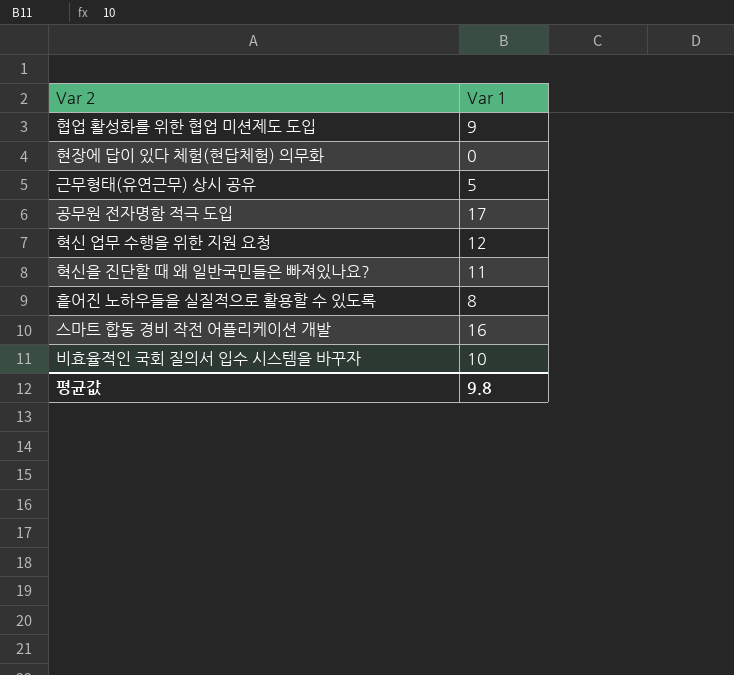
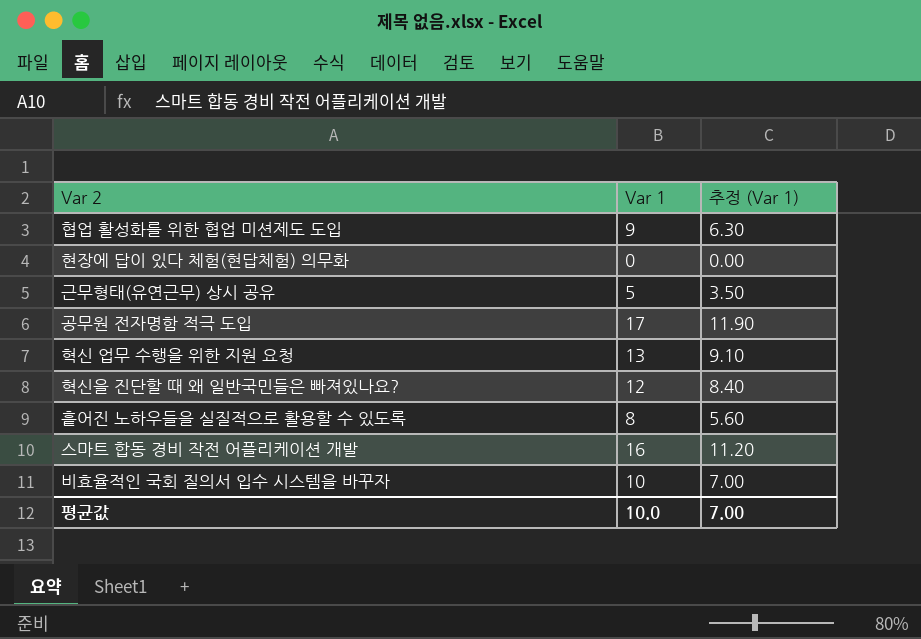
column 추정 (Var 1) | formula: none -> [Var 1] * 0.7
혁신 업무 수행을 위한 지원 요청 | Var 1: 12 -> 13
혁신을 진단할 때 왜 일반국민들은 빠져있나요? | Var 1: 11 -> 12
평균값 | Var 1: 9.8 -> 10.0

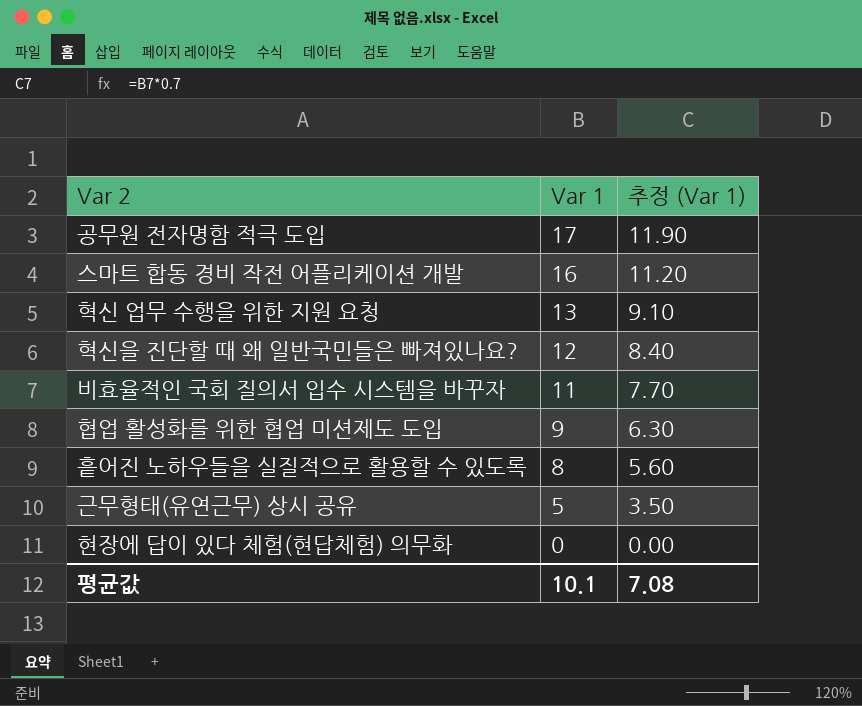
row order: none -> Var 1 descending
비효율적인 국회 질의서 입수 시스템을 바꾸자 | Var 1: 10 -> 11
비효율적인 국회 질의서 입수 시스템을 바꾸자 | 추정 (Var 1): 7.00 -> 7.70
평균값 | Var 1: 10.0 -> 10.1
평균값 | 추정 (Var 1): 7.00 -> 7.08

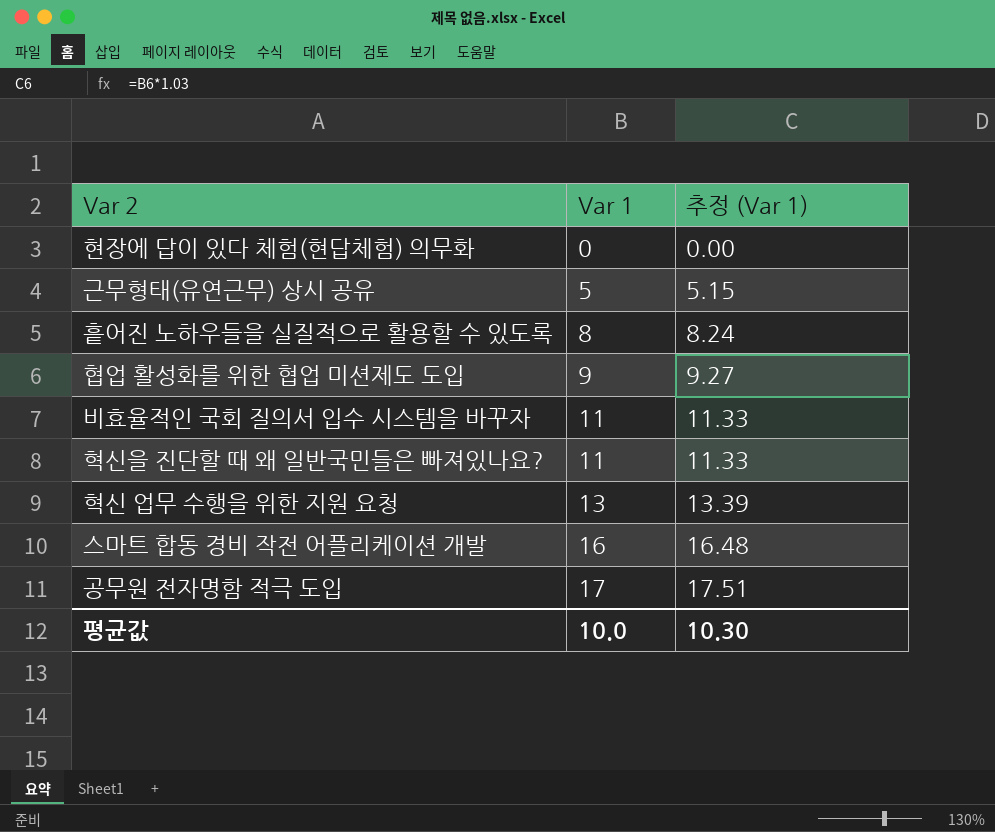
row order: Var 1 descending -> Var 1 ascending
column 추정 (Var 1) | formula: [Var 1] * 0.7 -> [Var 1] * 1.03
혁신을 진단할 때 왜 일반국민들은 빠져있나요? | Var 1: 12 -> 11
평균값 | Var 1: 10.1 -> 10.0
평균값 | 추정 (Var 1): 7.08 -> 10.30

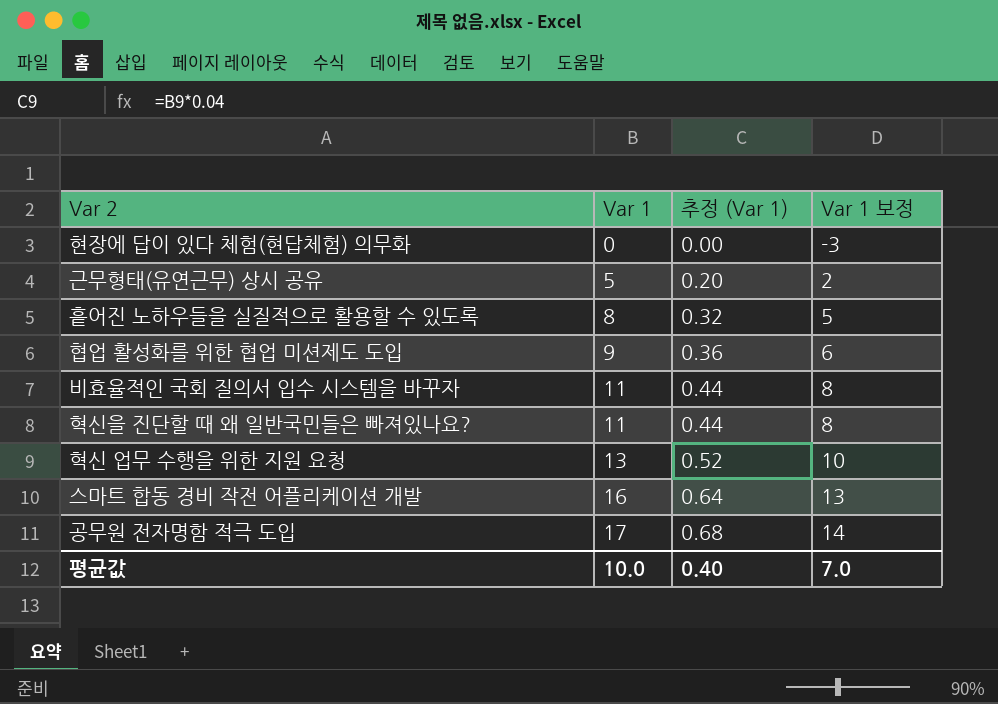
column 추정 (Var 1) | formula: [Var 1] * 1.03 -> [Var 1] * 0.04
column Var 1 보정 | formula: none -> [Var 1] - 3
평균값 | 추정 (Var 1): 10.30 -> 0.40

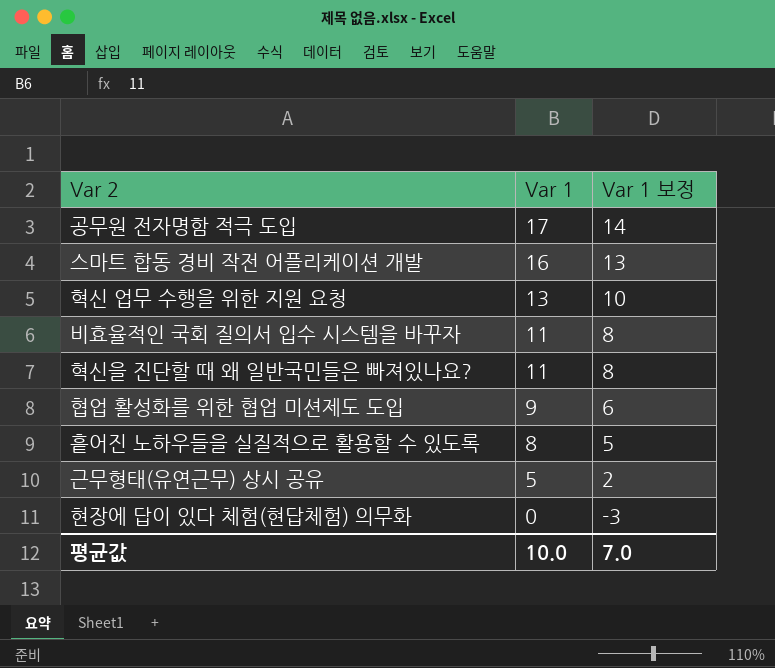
row order: Var 1 ascending -> Var 1 descending
column 추정 (Var 1) | formula: [Var 1] * 0.04 -> none

